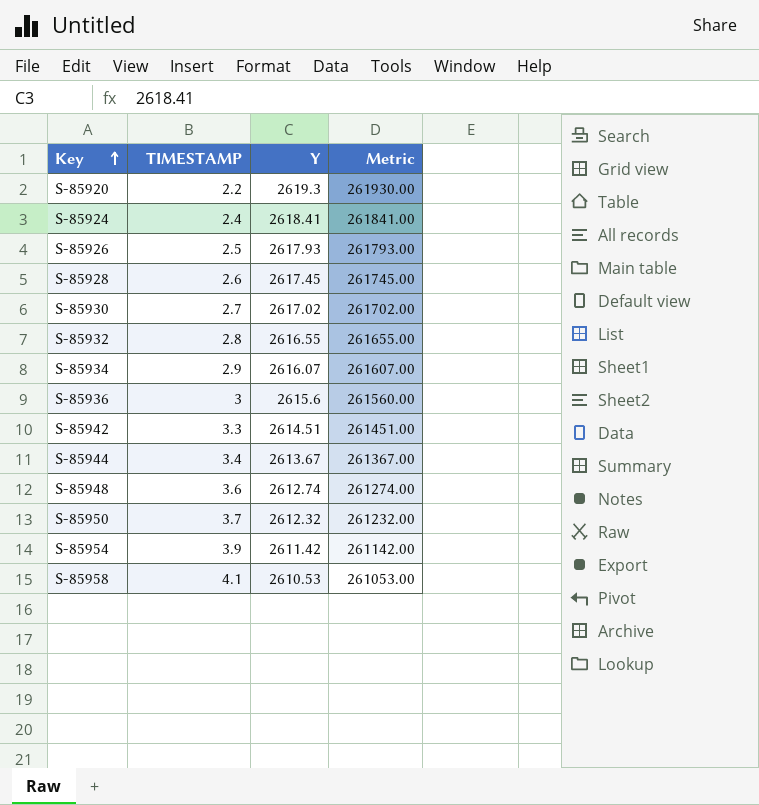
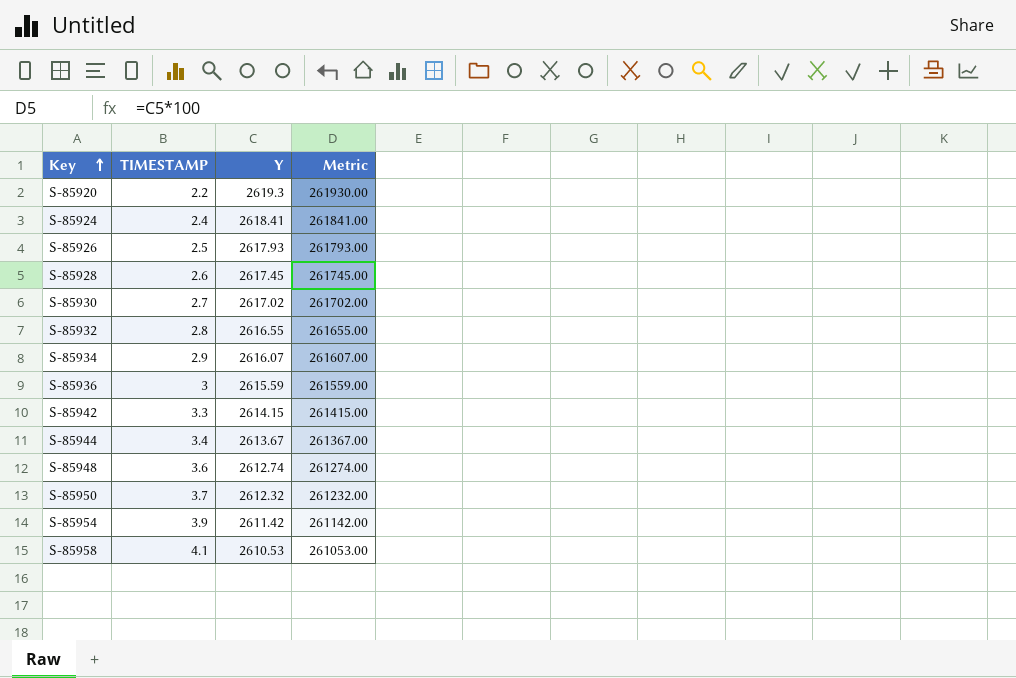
S-85936 | Y: 2615.6 -> 2615.59
S-85936 | Metric: 261560.00 -> 261559.00
S-85942 | Y: 2614.51 -> 2614.15
S-85942 | Metric: 261451.00 -> 261415.00

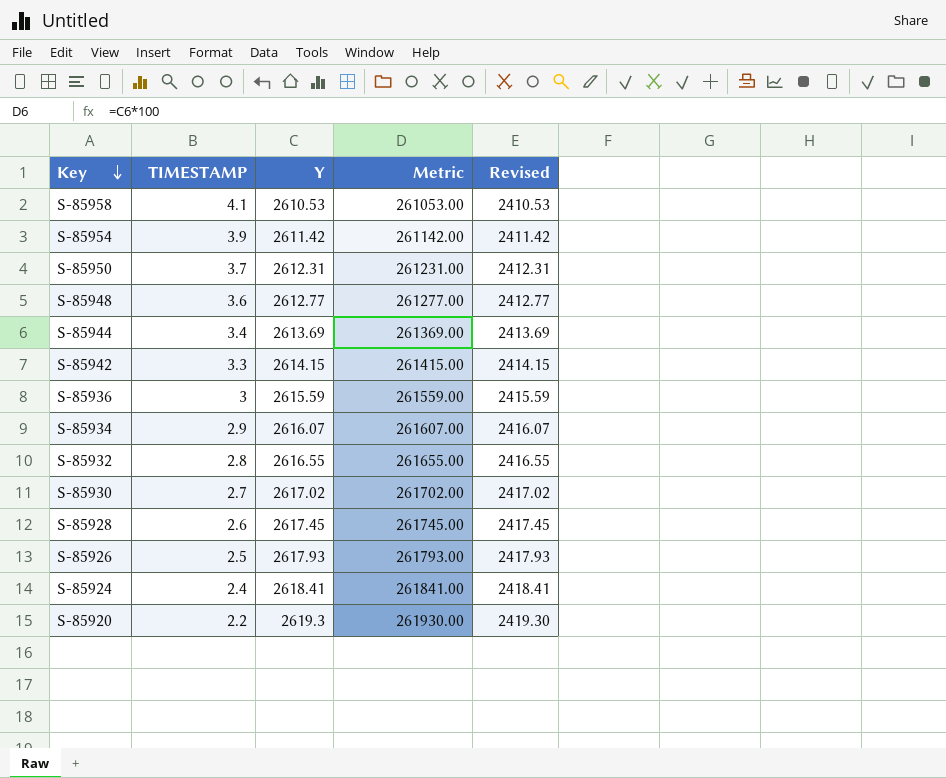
row order: Key ascending -> Key descending
column Revised | formula: none -> [Y] - 200
S-85950 | Y: 2612.32 -> 2612.31
S-85950 | Metric: 261232.00 -> 261231.00
S-85948 | Y: 2612.74 -> 2612.77
S-85948 | Metric: 261274.00 -> 261277.00
S-85944 | Y: 2613.67 -> 2613.69
S-85944 | Metric: 261367.00 -> 261369.00

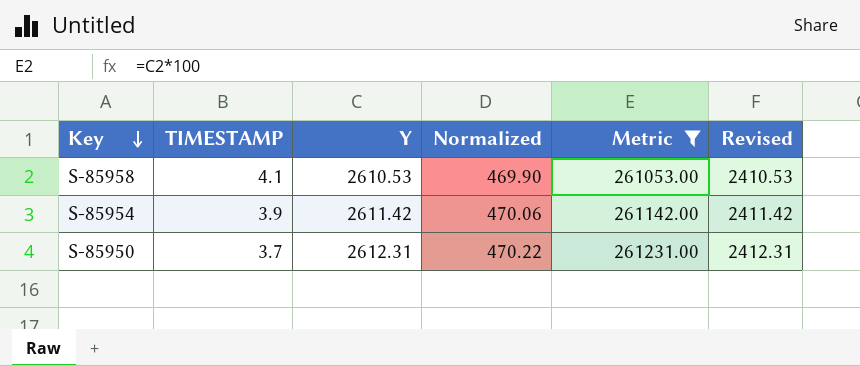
filter: none -> Metric <= 261231.00
column Normalized | formula: none -> [Y] * 0.18

